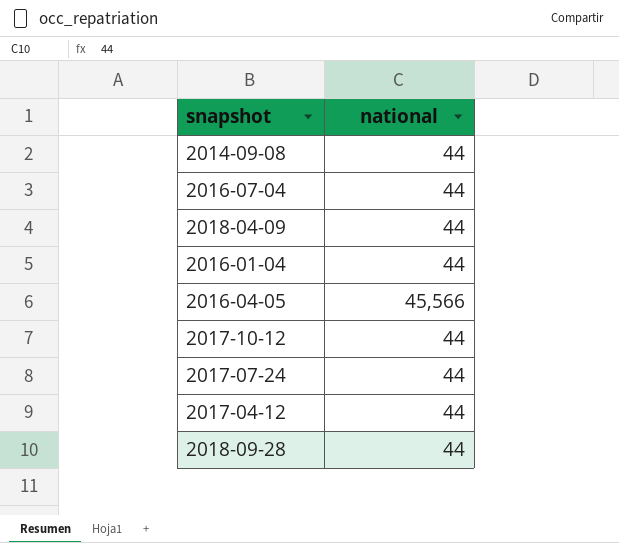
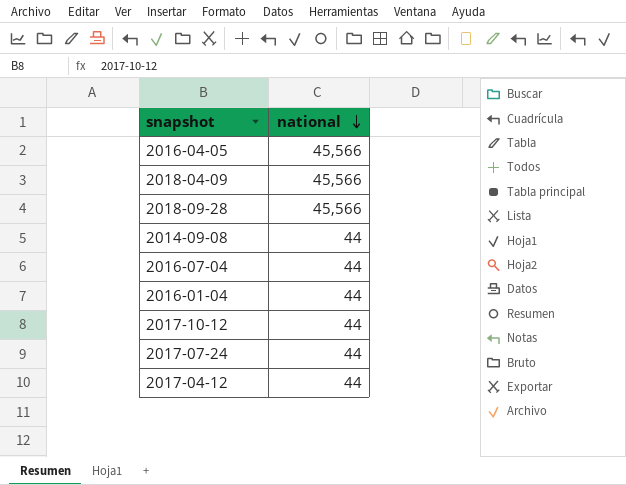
row order: none -> national descending
2018-04-09 | national: 44 -> 45,566
2018-09-28 | national: 44 -> 45,566

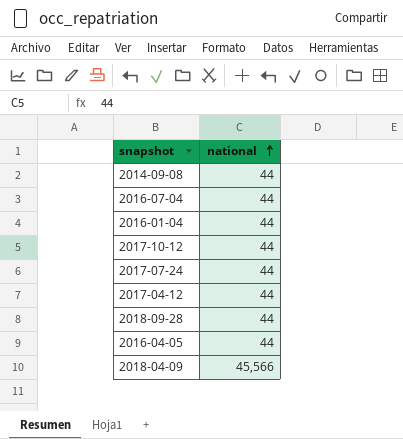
row order: national descending -> national ascending
2018-09-28 | national: 45,566 -> 44
2016-04-05 | national: 45,566 -> 44

